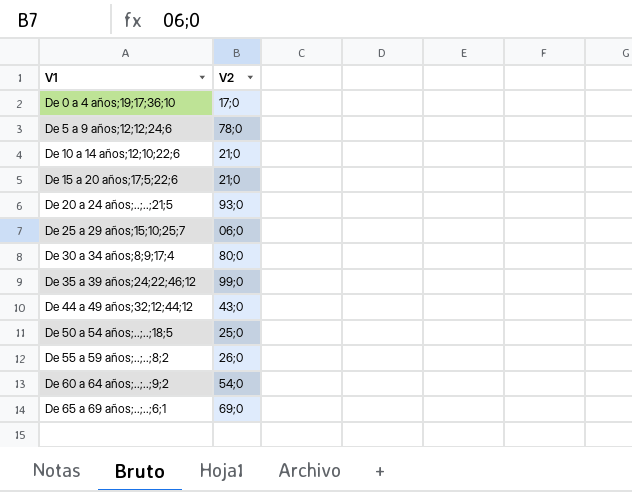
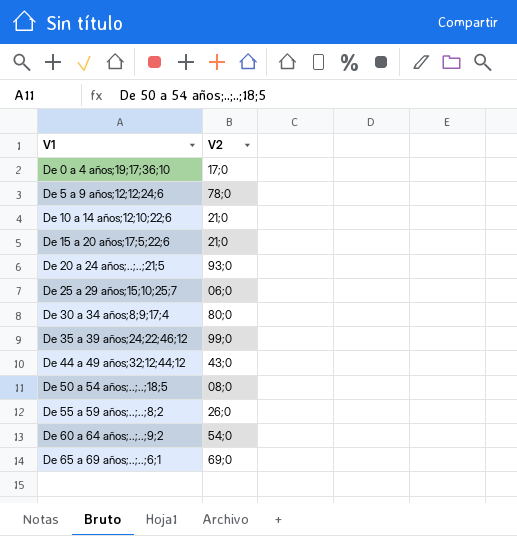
De 50 a 54 años;..;..;18;5 | V2: 25;0 -> 08;0

